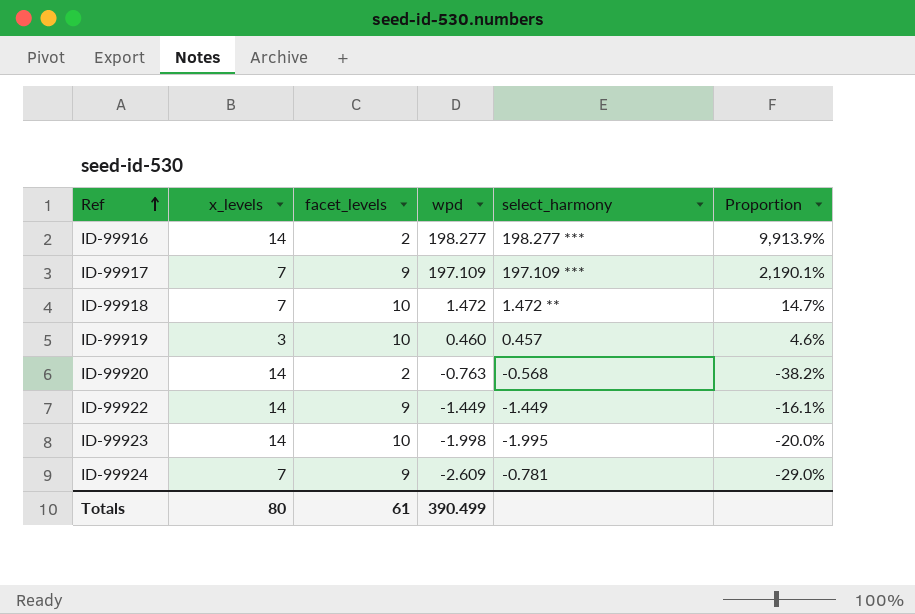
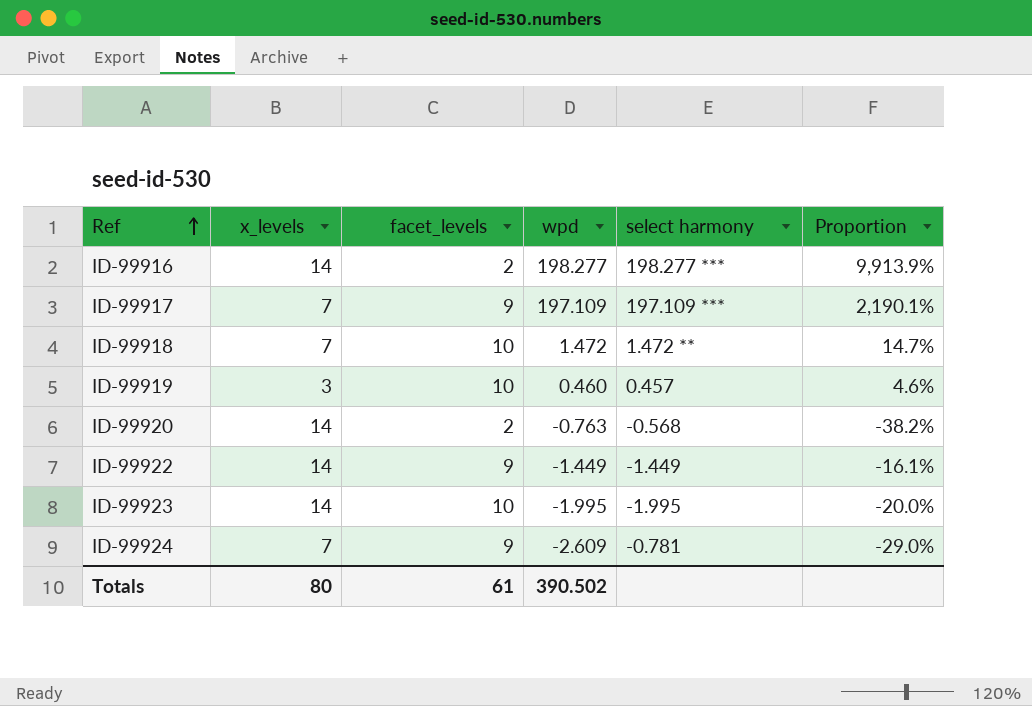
column name: select_harmony -> select harmony
ID-99923 | wpd: -1.998 -> -1.995
Totals | wpd: 390.499 -> 390.502

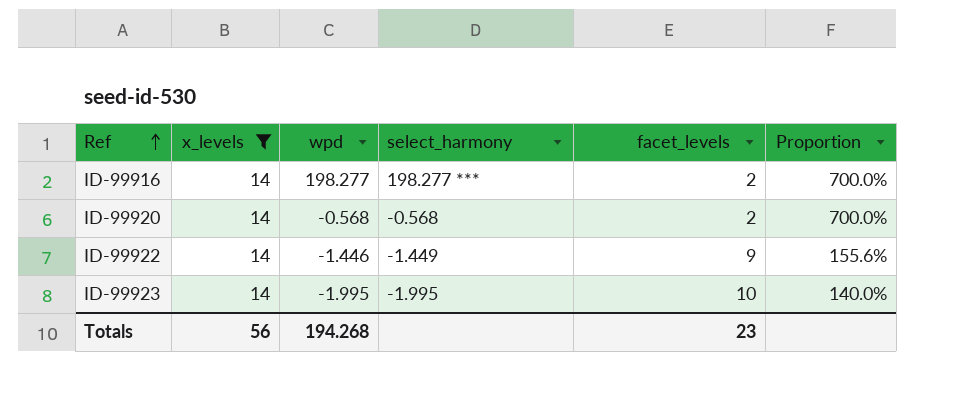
filter: none -> x_levels = 14
column name: select harmony -> select_harmony
column facet_levels | position: 3 -> 5
column Proportion | formula: [wpd] / [facet_levels] -> [x_levels] / [facet_levels]
ID-99920 | wpd: -0.763 -> -0.568
ID-99922 | wpd: -1.449 -> -1.446
Totals | x_levels: 80 -> 56
Totals | wpd: 390.502 -> 194.268
Totals | facet_levels: 61 -> 23

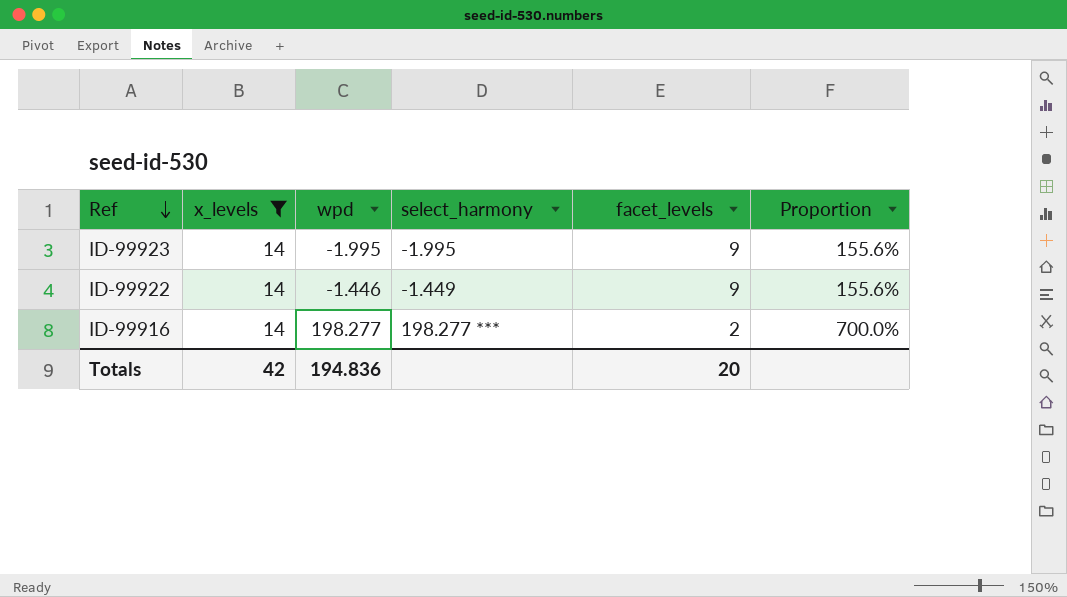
row order: Ref ascending -> Ref descending
row ID-99920: 14 | -0.568 | -0.568 | 2 | 700.0% -> none
ID-99923 | facet_levels: 10 -> 9
ID-99923 | Proportion: 140.0% -> 155.6%
Totals | x_levels: 56 -> 42
Totals | wpd: 194.268 -> 194.836
Totals | facet_levels: 23 -> 20

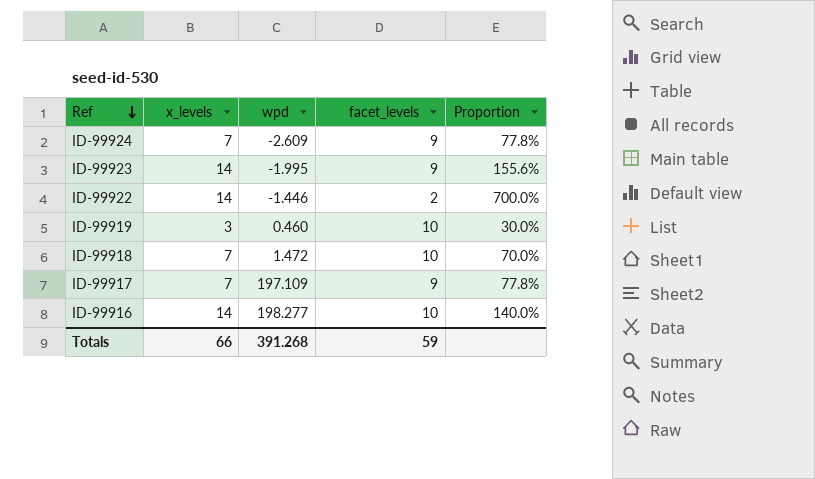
filter: x_levels = 14 -> none
column select_harmony | position: 4 -> none
ID-99922 | facet_levels: 9 -> 2
ID-99922 | Proportion: 155.6% -> 700.0%
ID-99916 | facet_levels: 2 -> 10
ID-99916 | Proportion: 700.0% -> 140.0%
Totals | x_levels: 42 -> 66
Totals | wpd: 194.836 -> 391.268
Totals | facet_levels: 20 -> 59

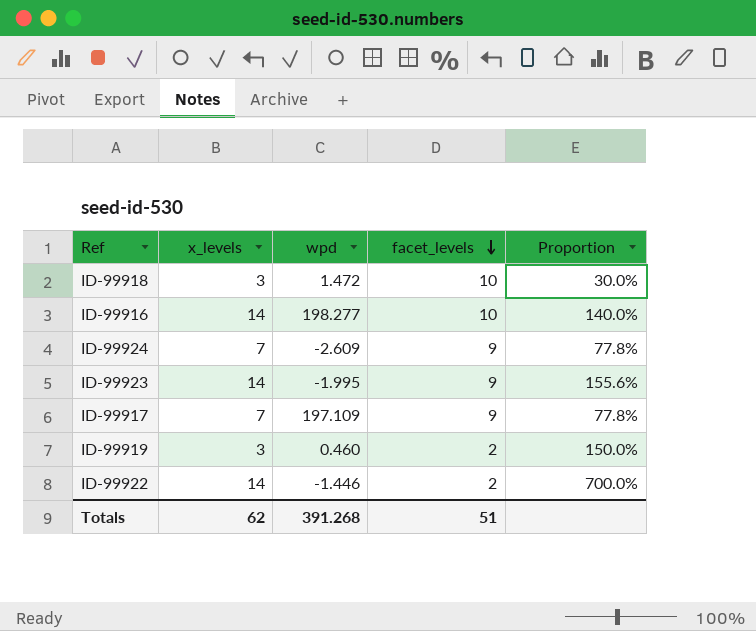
row order: Ref descending -> facet_levels descending
ID-99918 | x_levels: 7 -> 3
ID-99918 | Proportion: 70.0% -> 30.0%
ID-99919 | facet_levels: 10 -> 2
ID-99919 | Proportion: 30.0% -> 150.0%
Totals | x_levels: 66 -> 62
Totals | facet_levels: 59 -> 51

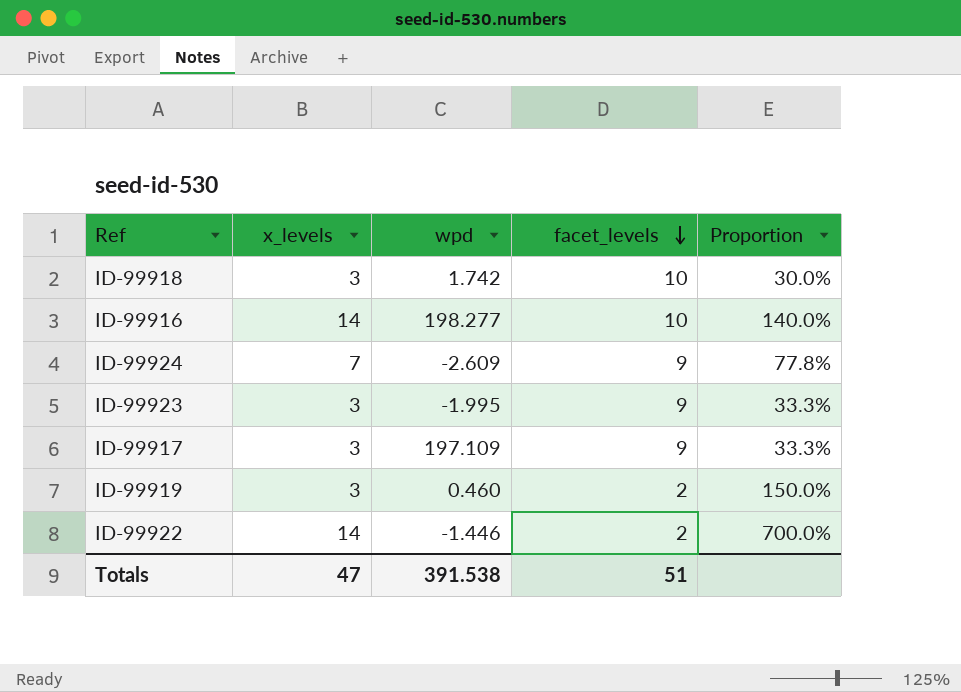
ID-99918 | wpd: 1.472 -> 1.742
ID-99923 | x_levels: 14 -> 3
ID-99923 | Proportion: 155.6% -> 33.3%
ID-99917 | x_levels: 7 -> 3
ID-99917 | Proportion: 77.8% -> 33.3%
Totals | x_levels: 62 -> 47
Totals | wpd: 391.268 -> 391.538

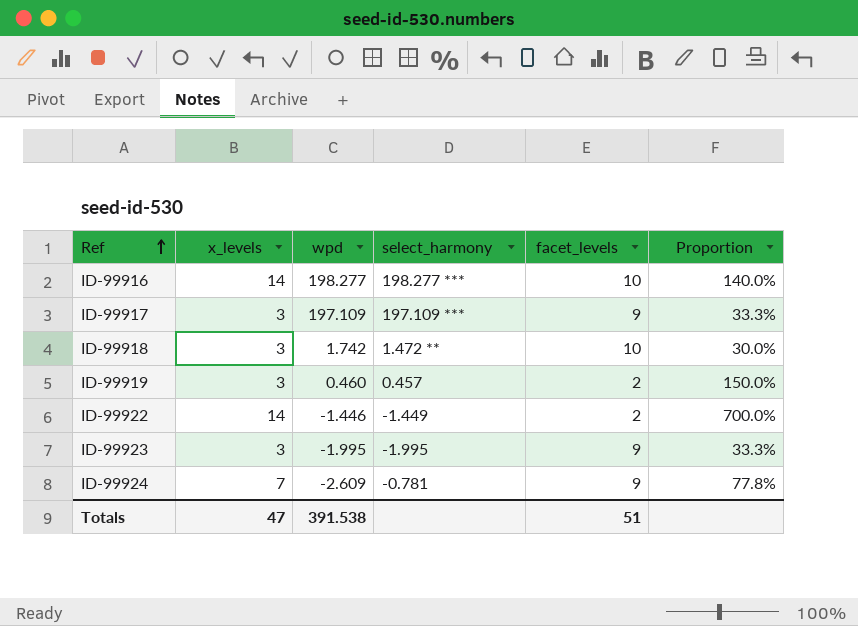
row order: facet_levels descending -> Ref ascending
column select_harmony | position: none -> 4

